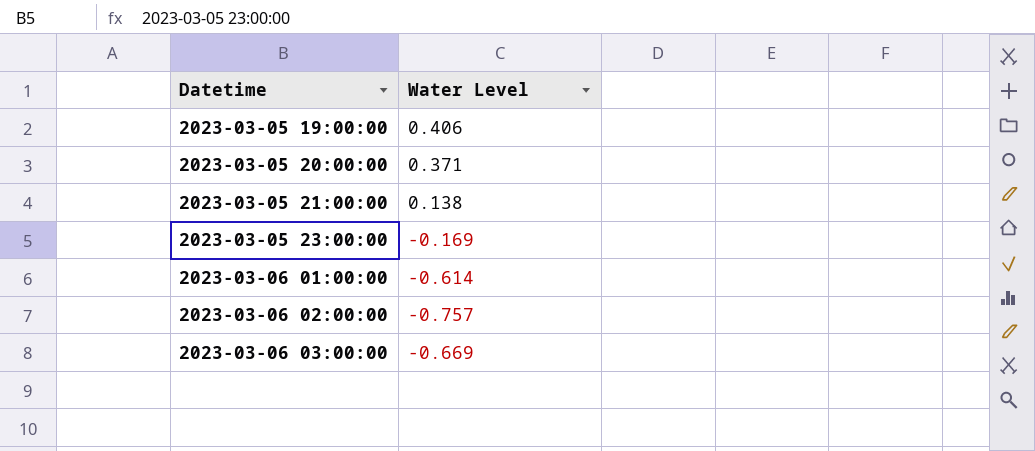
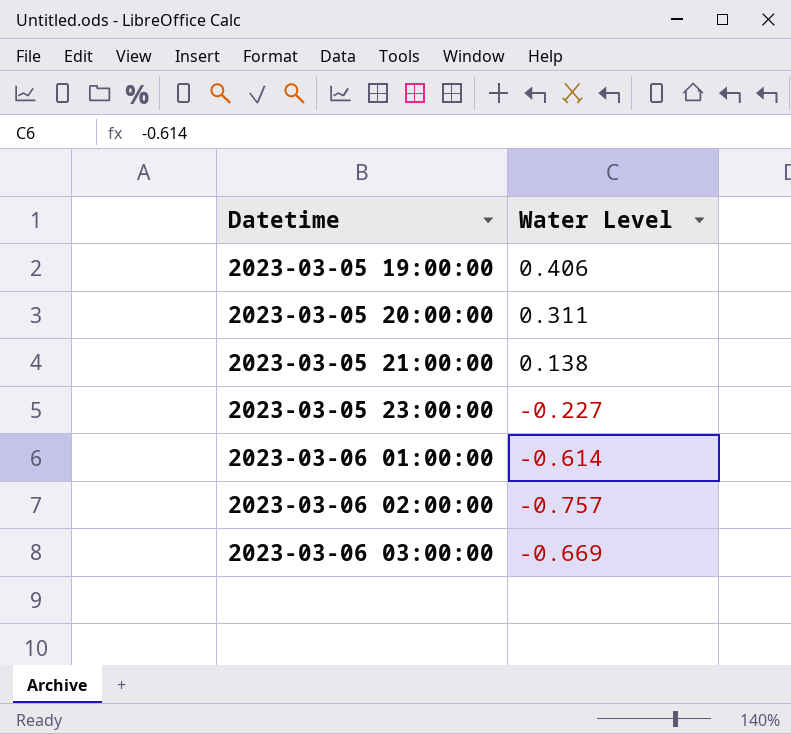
2023-03-05 20:00:00 | Water Level: 0.371 -> 0.311
2023-03-05 23:00:00 | Water Level: -0.169 -> -0.227

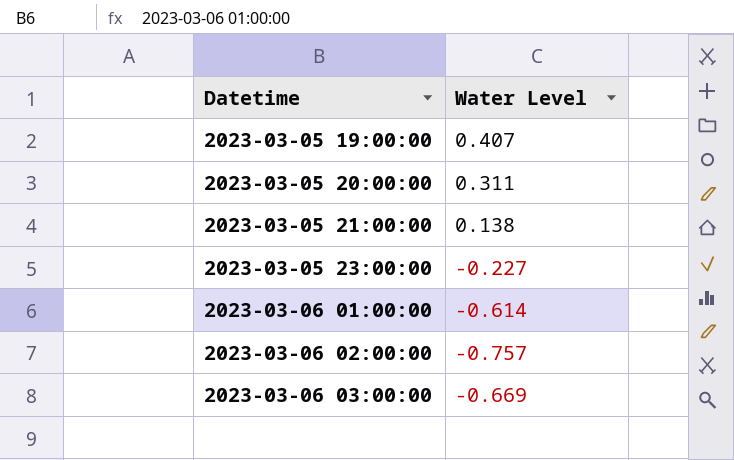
2023-03-05 19:00:00 | Water Level: 0.406 -> 0.407

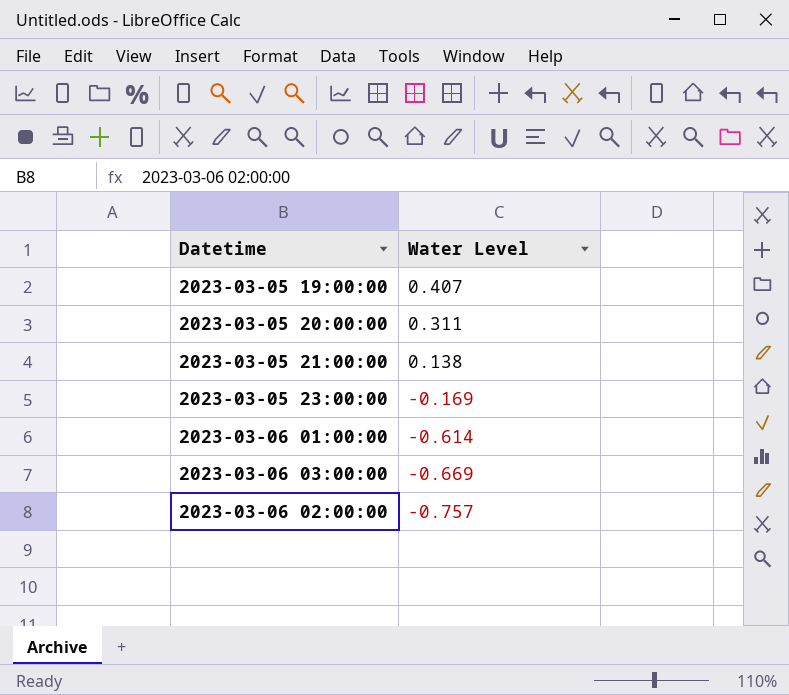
row order: Datetime ascending -> Water Level descending
2023-03-05 23:00:00 | Water Level: -0.227 -> -0.169

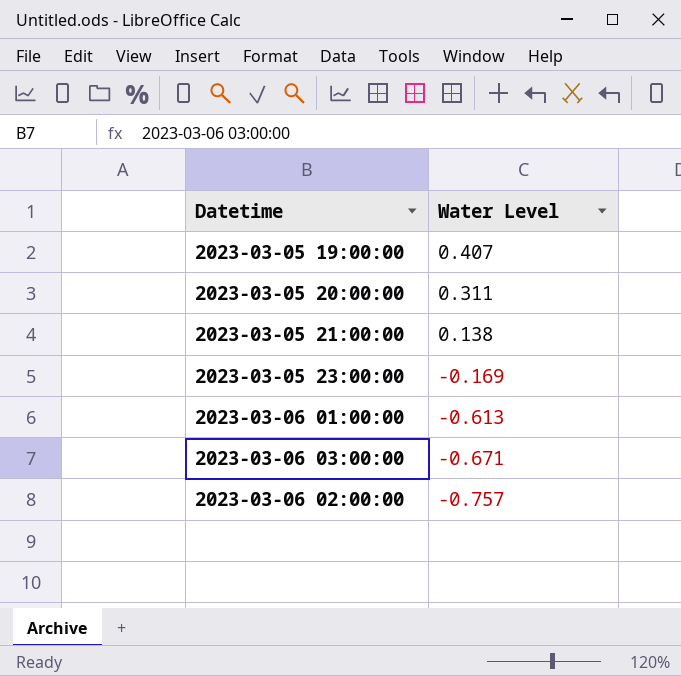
2023-03-06 01:00:00 | Water Level: -0.614 -> -0.613
2023-03-06 03:00:00 | Water Level: -0.669 -> -0.671

